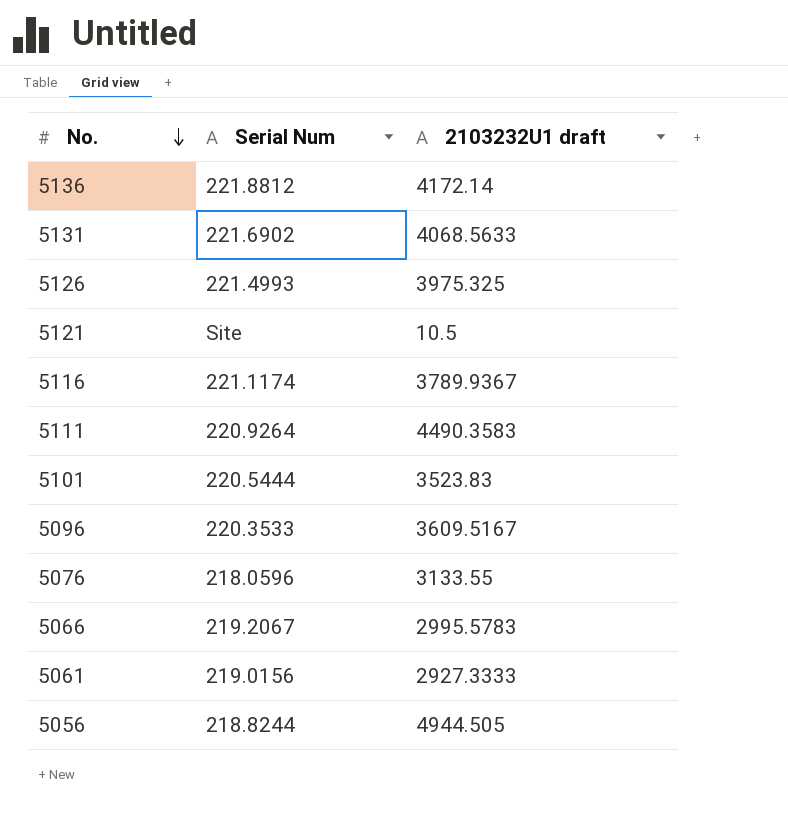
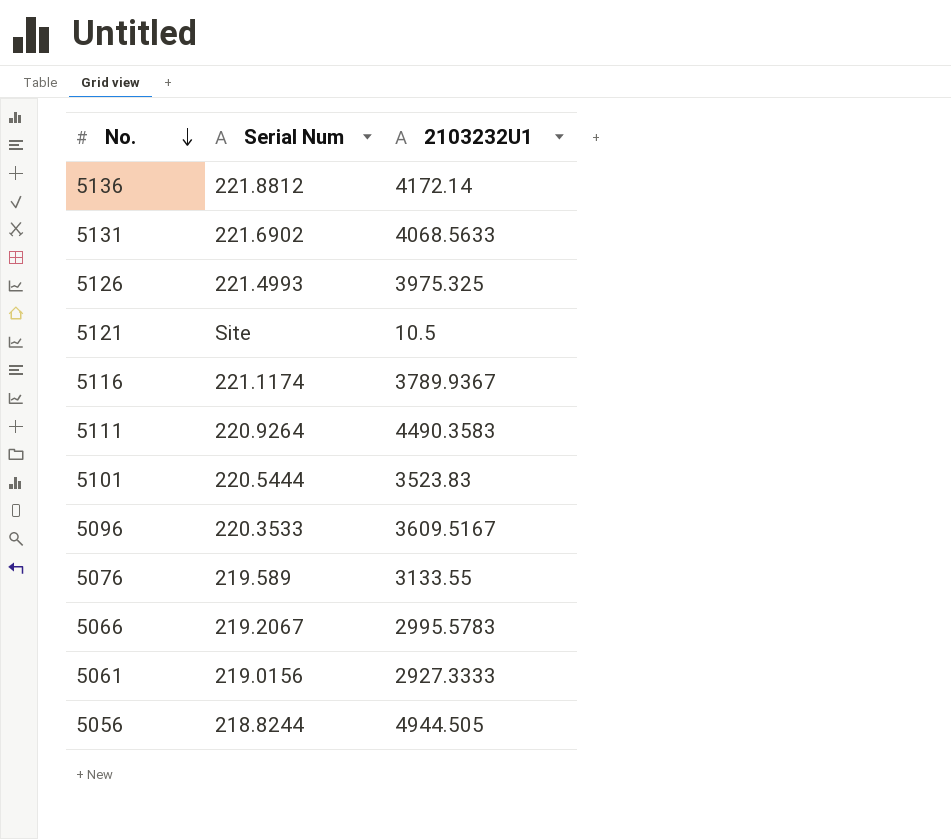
column name: 2103232U1 draft -> 2103232U1
5076 | Serial Num: 218.0596 -> 219.589

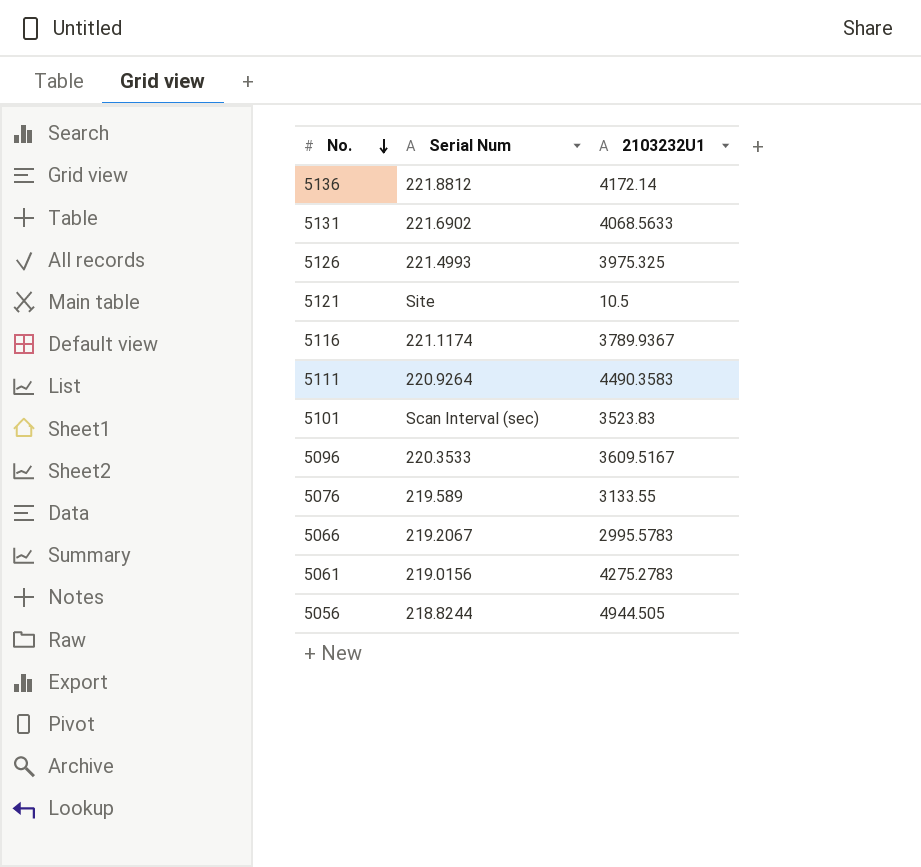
5101 | Serial Num: 220.5444 -> Scan Interval (sec)
5061 | 2103232U1: 2927.3333 -> 4275.2783

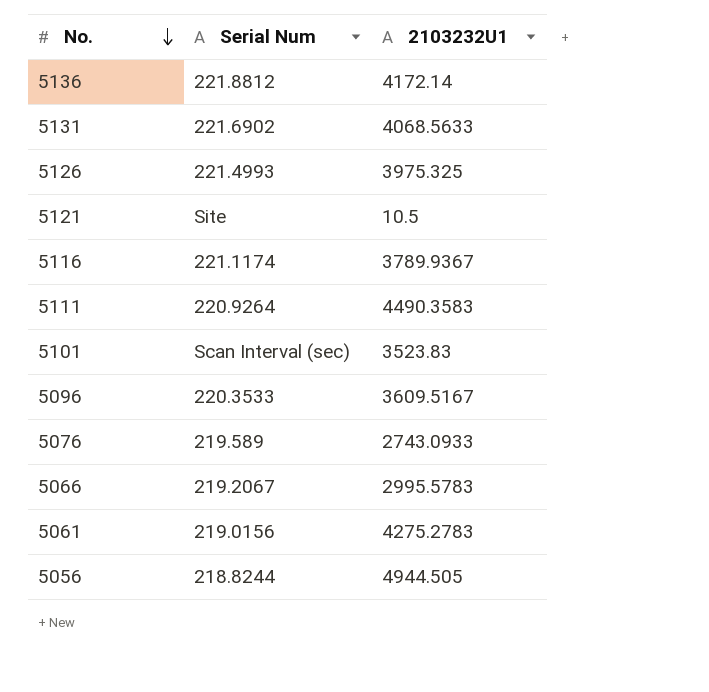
5076 | 2103232U1: 3133.55 -> 2743.0933

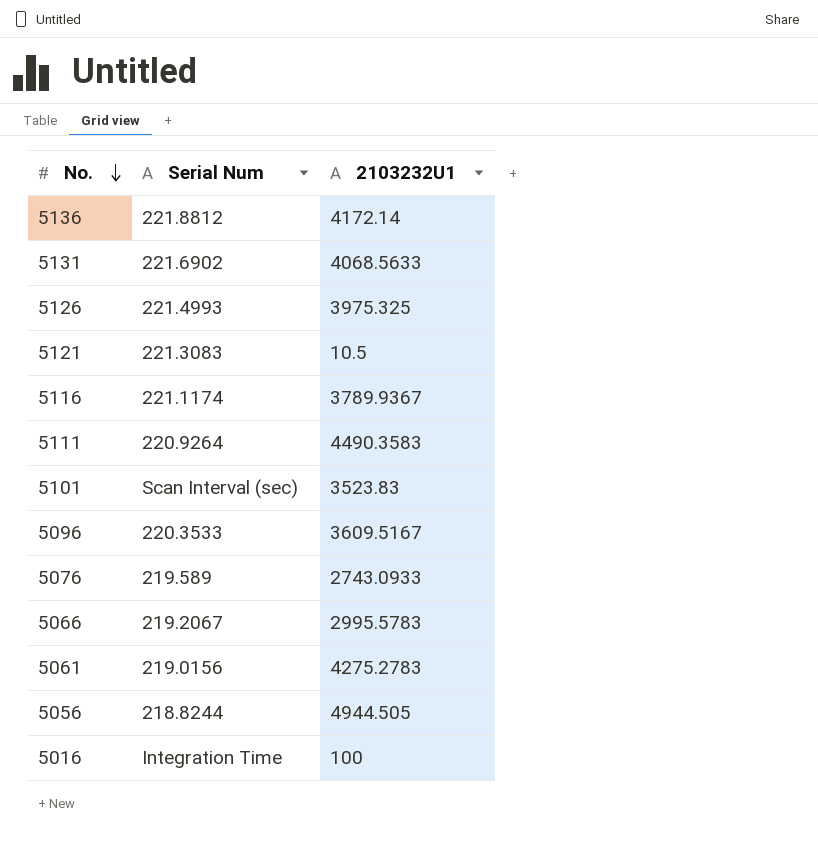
5121 | Serial Num: Site -> 221.3083
row 5016: none -> Integration Time | 100

